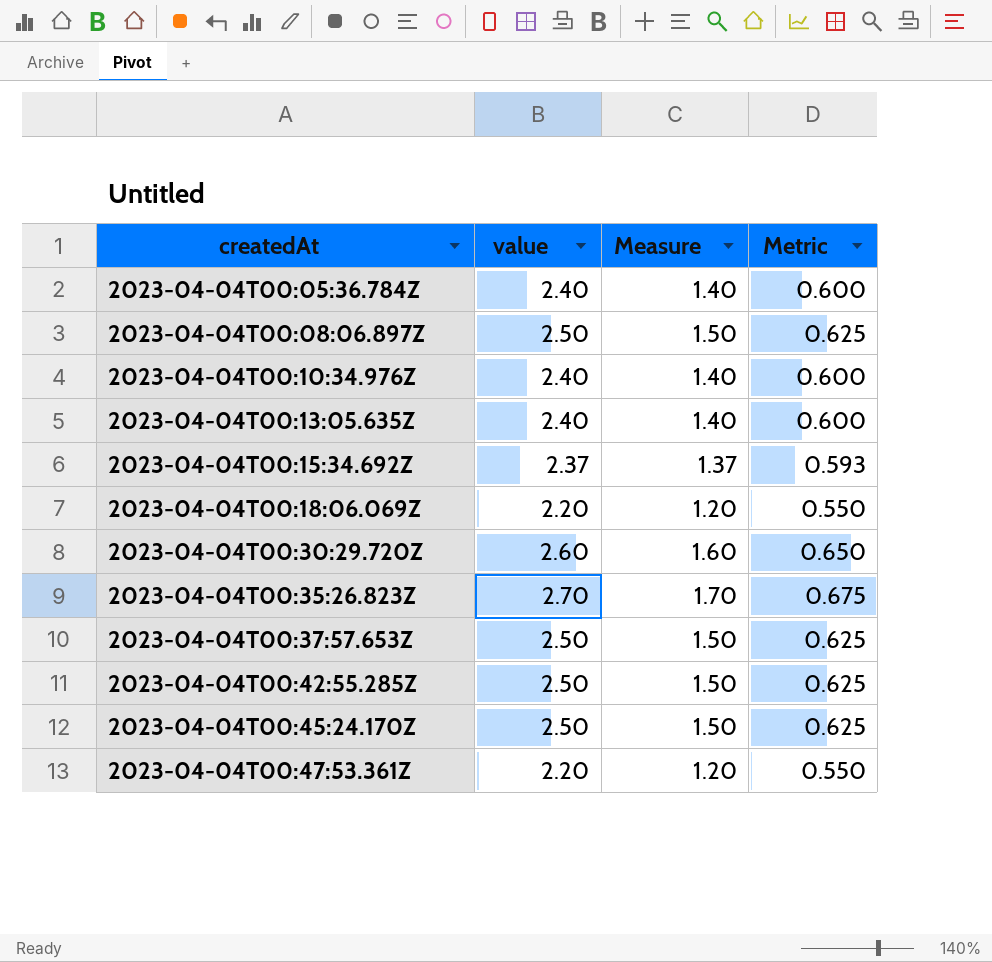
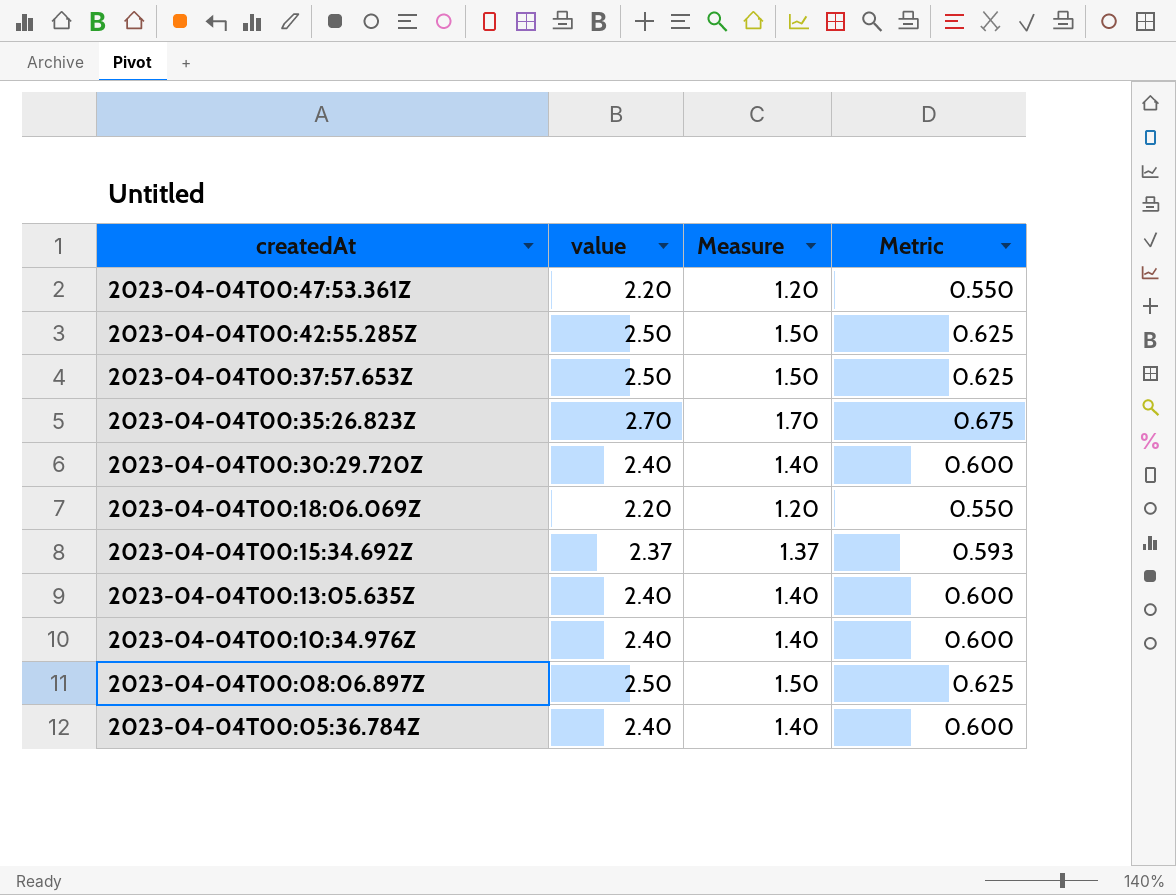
row order: createdAt ascending -> createdAt descending
row 2023-04-04T00:45:24.170Z: 2.50 | 1.50 | 0.625 -> none
2023-04-04T00:30:29.720Z | value: 2.60 -> 2.40
2023-04-04T00:30:29.720Z | Measure: 1.60 -> 1.40
2023-04-04T00:30:29.720Z | Metric: 0.650 -> 0.600

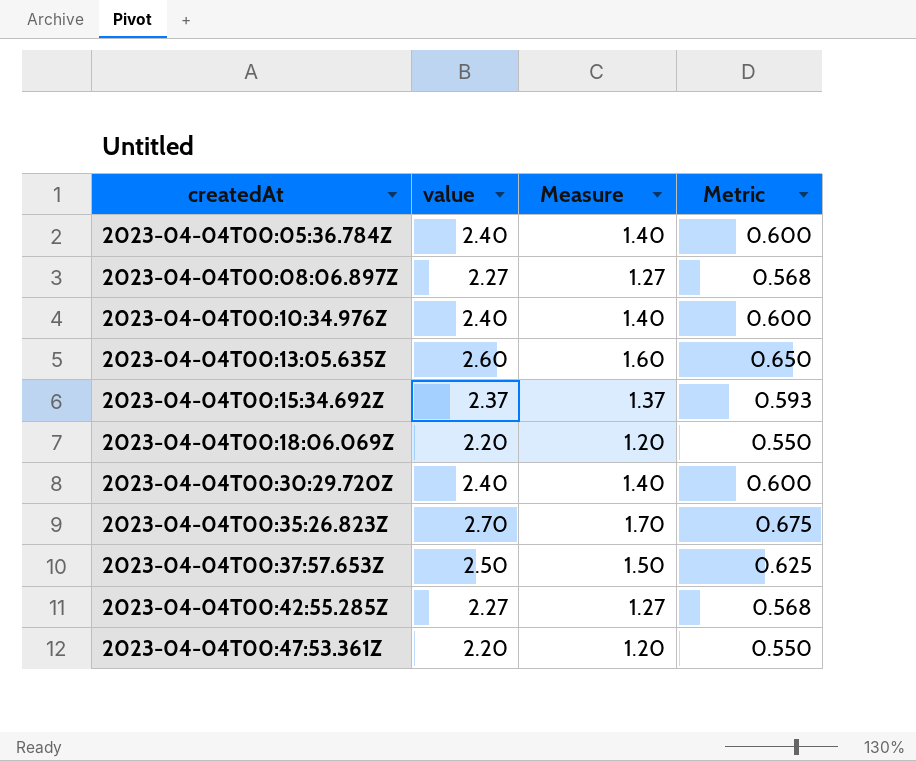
row order: createdAt descending -> createdAt ascending
2023-04-04T00:08:06.897Z | value: 2.50 -> 2.27
2023-04-04T00:08:06.897Z | Measure: 1.50 -> 1.27
2023-04-04T00:08:06.897Z | Metric: 0.625 -> 0.568
2023-04-04T00:13:05.635Z | value: 2.40 -> 2.60
2023-04-04T00:13:05.635Z | Measure: 1.40 -> 1.60
2023-04-04T00:13:05.635Z | Metric: 0.600 -> 0.650
2023-04-04T00:42:55.285Z | value: 2.50 -> 2.27
2023-04-04T00:42:55.285Z | Measure: 1.50 -> 1.27
2023-04-04T00:42:55.285Z | Metric: 0.625 -> 0.568

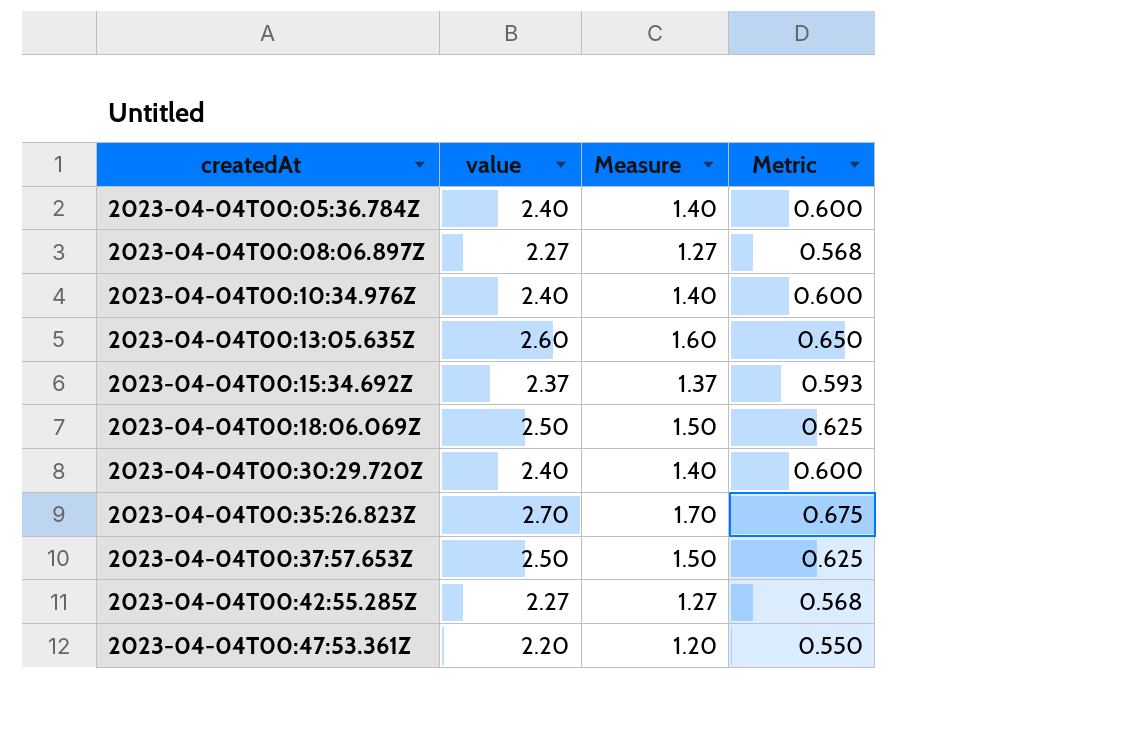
2023-04-04T00:18:06.069Z | value: 2.20 -> 2.50
2023-04-04T00:18:06.069Z | Measure: 1.20 -> 1.50
2023-04-04T00:18:06.069Z | Metric: 0.550 -> 0.625

